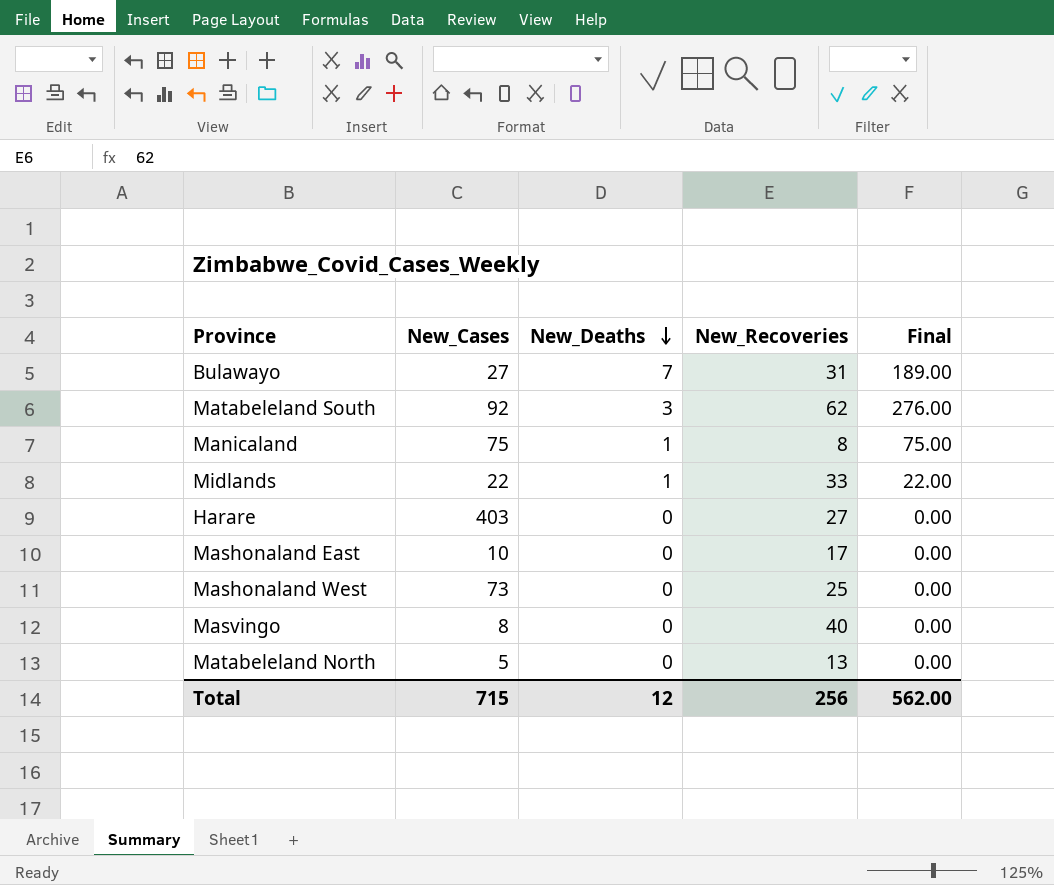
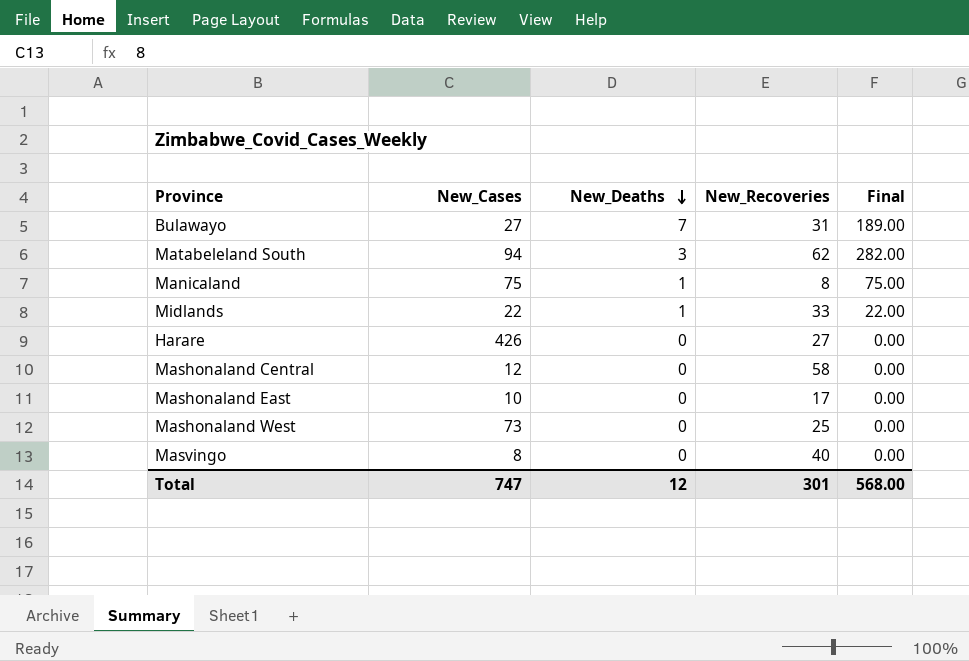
row Matabeleland North: 5 | 0 | 13 | 0.00 -> none
Matabeleland South | New_Cases: 92 -> 94
Matabeleland South | Final: 276.00 -> 282.00
Harare | New_Cases: 403 -> 426
row Mashonaland Central: none -> 12 | 0 | 58 | 0.00
Total | New_Cases: 715 -> 747
Total | New_Recoveries: 256 -> 301
Total | Final: 562.00 -> 568.00

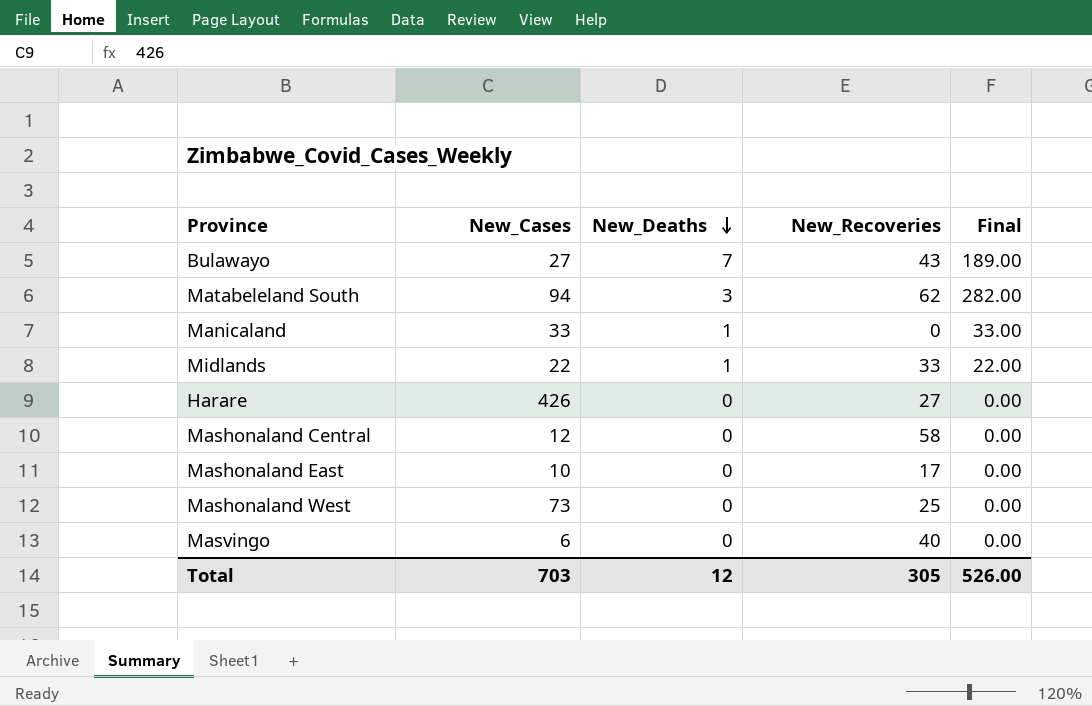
Bulawayo | New_Recoveries: 31 -> 43
Manicaland | New_Cases: 75 -> 33
Manicaland | New_Recoveries: 8 -> 0
Manicaland | Final: 75.00 -> 33.00
Masvingo | New_Cases: 8 -> 6
Total | New_Cases: 747 -> 703
Total | New_Recoveries: 301 -> 305
Total | Final: 568.00 -> 526.00

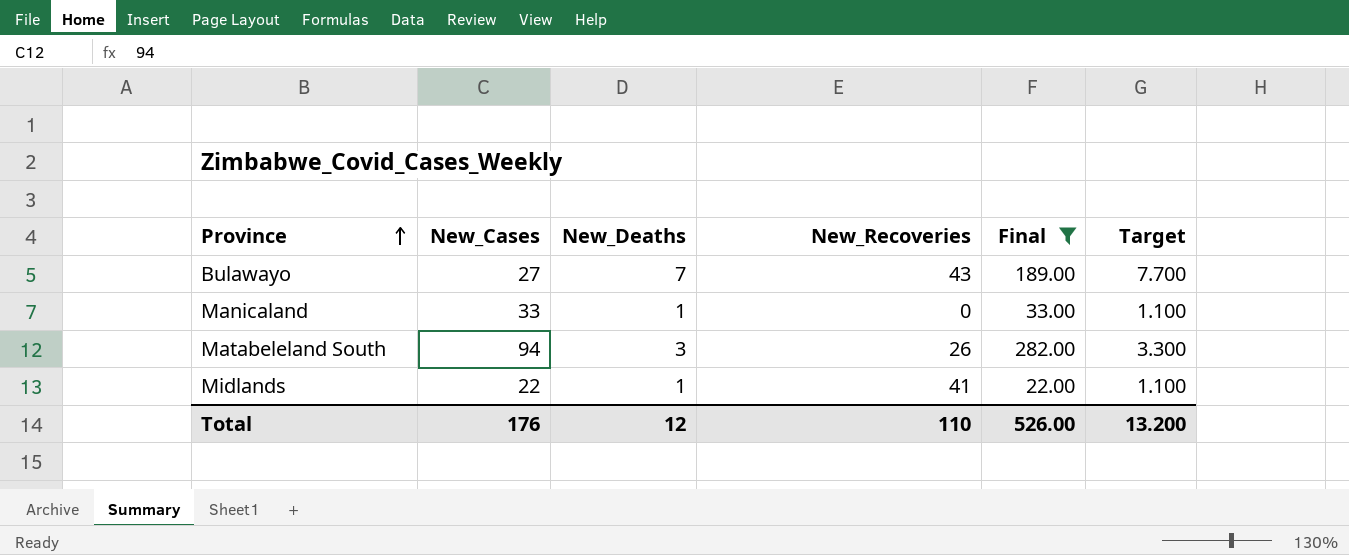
filter: none -> Final != 0.00
row order: New_Deaths descending -> Province ascending
column Target | formula: none -> [New_Deaths] * 1.1
Matabeleland South | New_Recoveries: 62 -> 26
Midlands | New_Recoveries: 33 -> 41
Total | New_Cases: 703 -> 176
Total | New_Recoveries: 305 -> 110

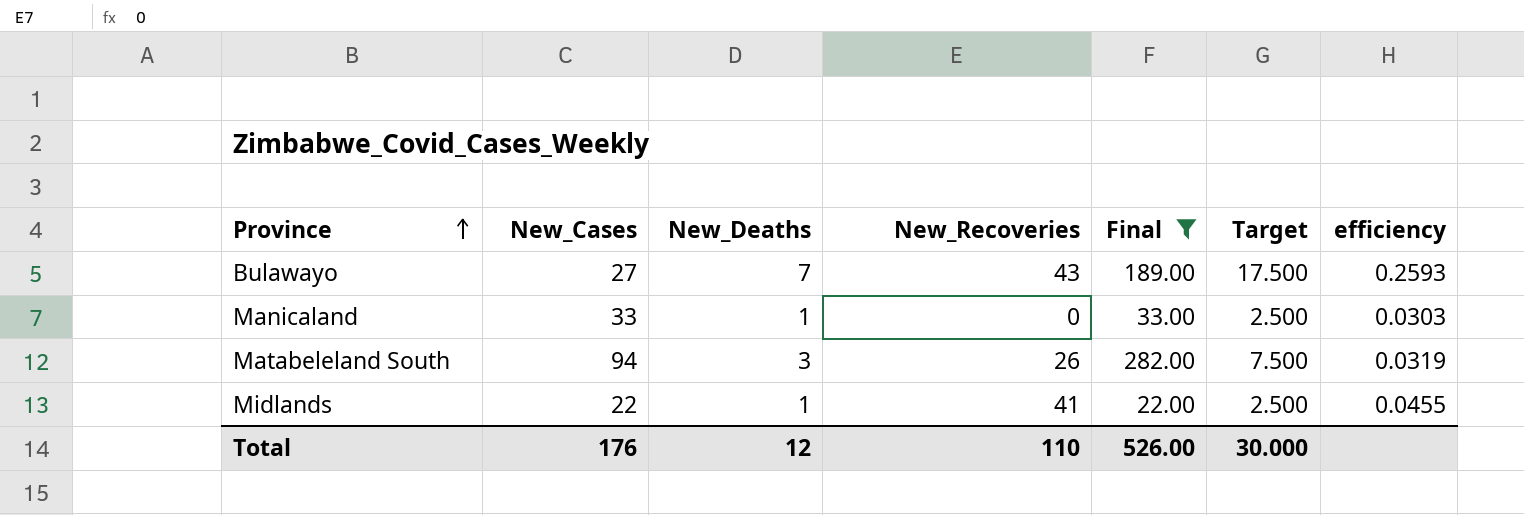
column Target | formula: [New_Deaths] * 1.1 -> [New_Deaths] * 2.5
column efficiency | formula: none -> [New_Deaths] / [New_Cases]
Total | Target: 13.200 -> 30.000

